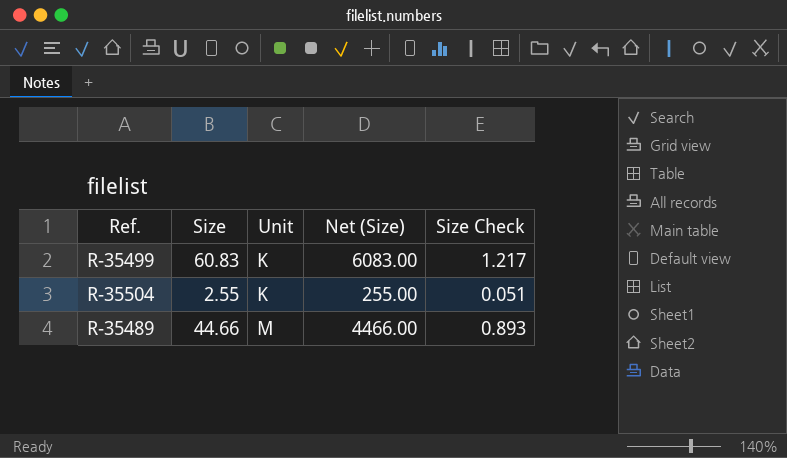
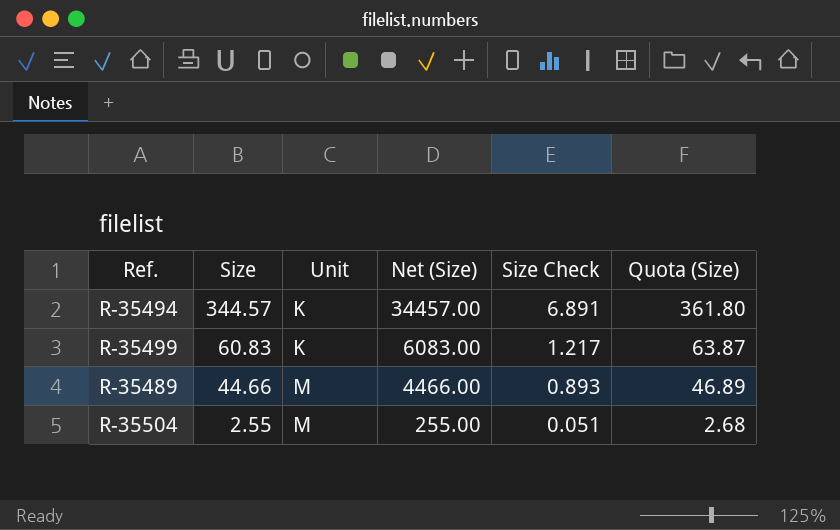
row order: Unit ascending -> Size descending
column Quota (Size) | formula: none -> [Size] * 1.05
row R-35494: none -> 344.57 | K | 34457.00 | 6.891 | 361.80
R-35504 | Unit: K -> M

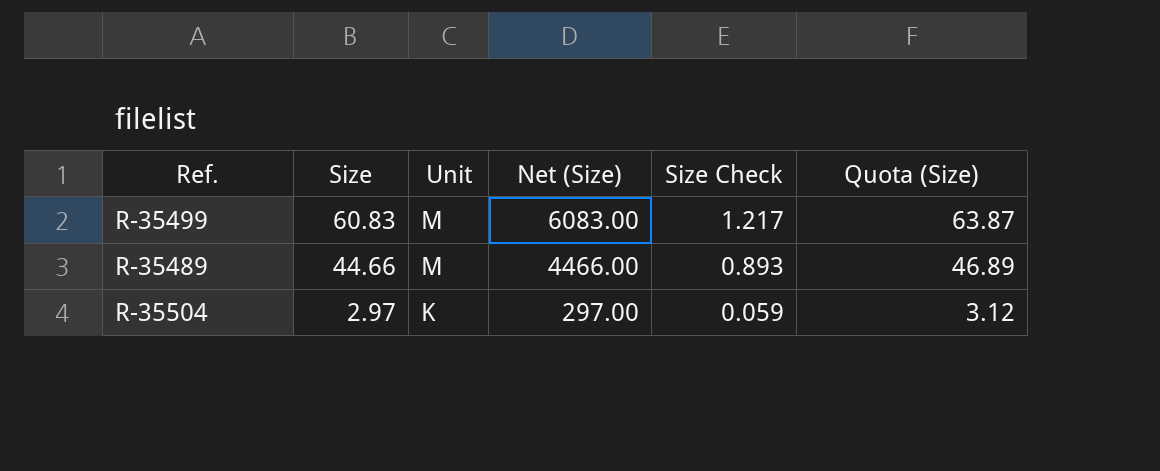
row R-35494: 344.57 | K | 34457.00 | 6.891 | 361.80 -> none
R-35499 | Unit: K -> M
R-35504 | Size: 2.55 -> 2.97
R-35504 | Unit: M -> K
R-35504 | Net (Size): 255.00 -> 297.00
R-35504 | Size Check: 0.051 -> 0.059
R-35504 | Quota (Size): 2.68 -> 3.12

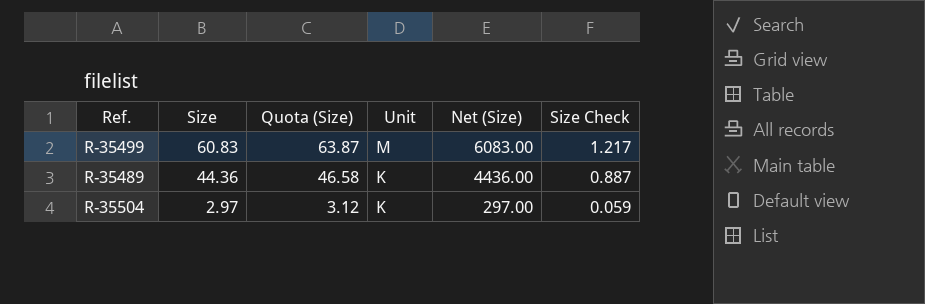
column Quota (Size) | position: 6 -> 3
R-35489 | Size: 44.66 -> 44.36
R-35489 | Quota (Size): 46.89 -> 46.58
R-35489 | Unit: M -> K
R-35489 | Net (Size): 4466.00 -> 4436.00
R-35489 | Size Check: 0.893 -> 0.887

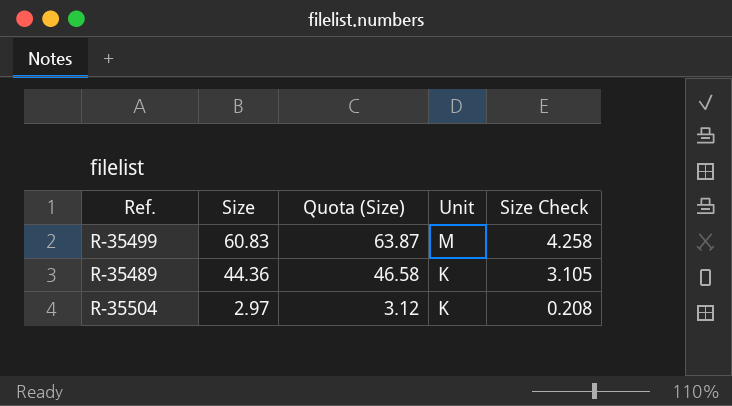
column Net (Size) | formula: [Size] * 100 -> none
column Size Check | formula: [Size] * 0.02 -> [Size] * 0.07

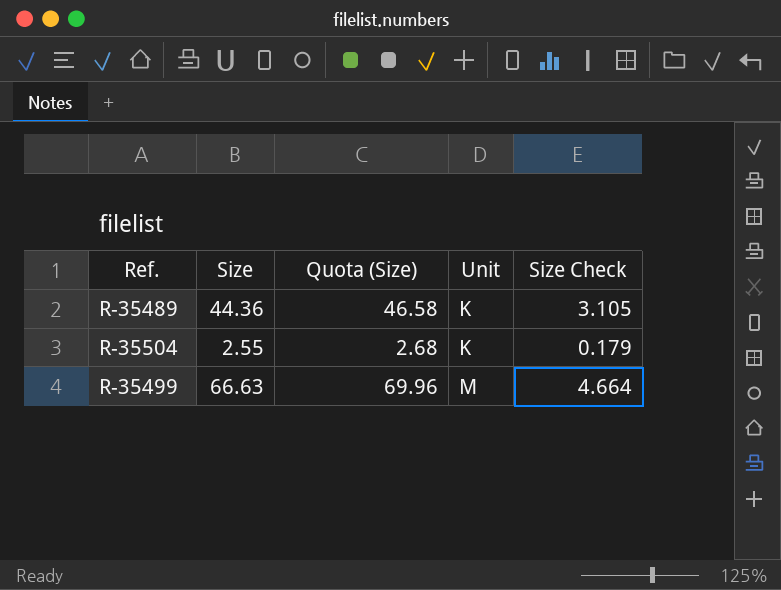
row order: Size descending -> Unit ascending
R-35504 | Size: 2.97 -> 2.55
R-35504 | Quota (Size): 3.12 -> 2.68
R-35504 | Size Check: 0.208 -> 0.179
R-35499 | Size: 60.83 -> 66.63
R-35499 | Quota (Size): 63.87 -> 69.96
R-35499 | Size Check: 4.258 -> 4.664

